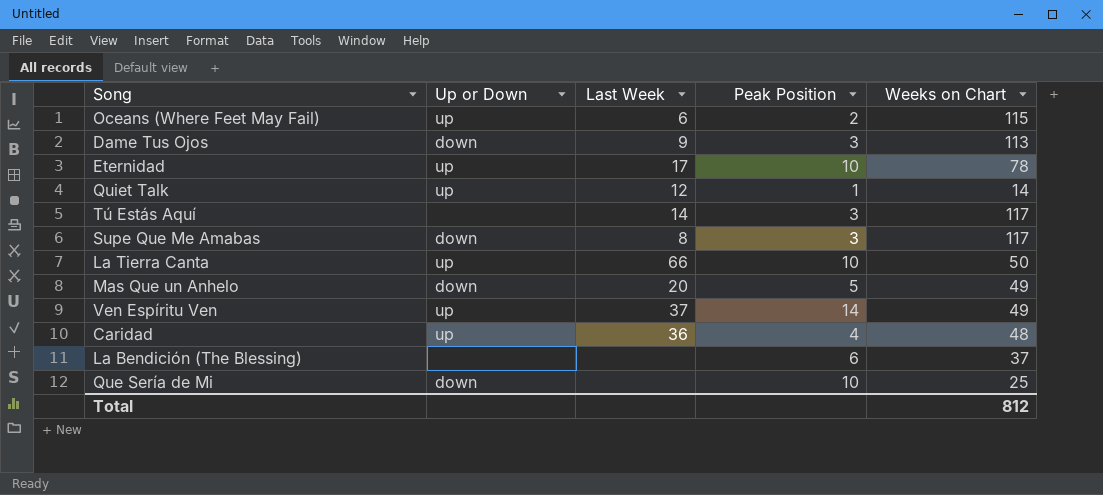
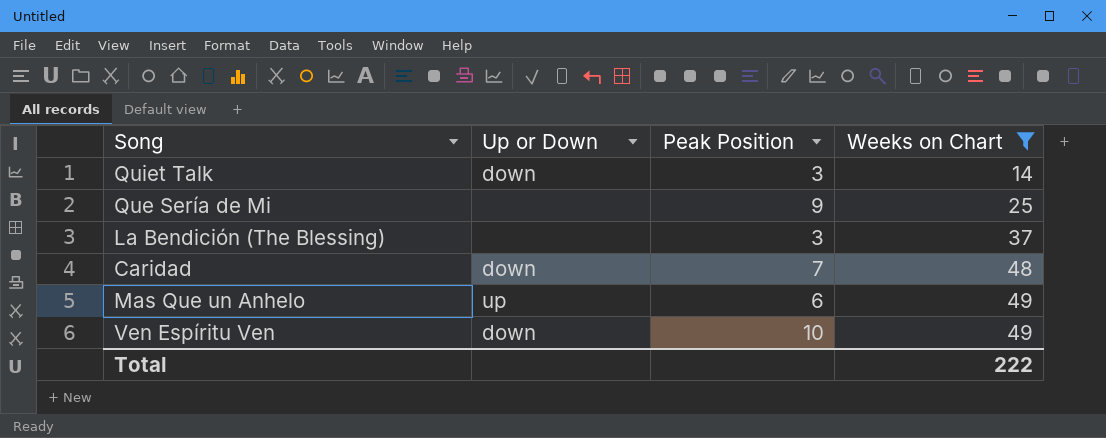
filter: none -> Weeks on Chart <= 49
row order: none -> Weeks on Chart ascending
column Last Week | position: 3 -> none
Quiet Talk | Up or Down: up -> down
Quiet Talk | Peak Position: 1 -> 3
Que Sería de Mi | Up or Down: down -> none
Que Sería de Mi | Peak Position: 10 -> 9
La Bendición (The Blessing) | Peak Position: 6 -> 3
Caridad | Up or Down: up -> down
Caridad | Peak Position: 4 -> 7
Mas Que un Anhelo | Up or Down: down -> up
Mas Que un Anhelo | Peak Position: 5 -> 6
Ven Espíritu Ven | Up or Down: up -> down
Ven Espíritu Ven | Peak Position: 14 -> 10
Total | Weeks on Chart: 812 -> 222

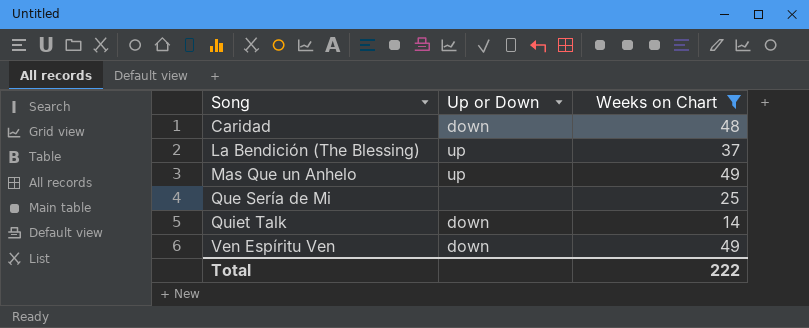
row order: Weeks on Chart ascending -> Song ascending
column Peak Position | position: 3 -> none
La Bendición (The Blessing) | Up or Down: none -> up

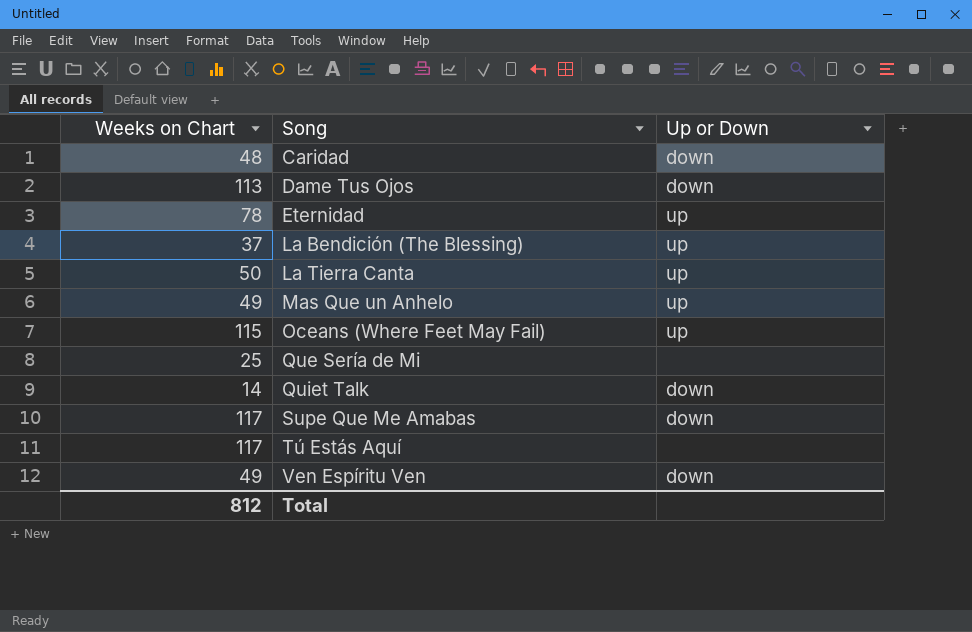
filter: Weeks on Chart <= 49 -> none
column Weeks on Chart | position: 3 -> 1
Total | Weeks on Chart: 222 -> 812

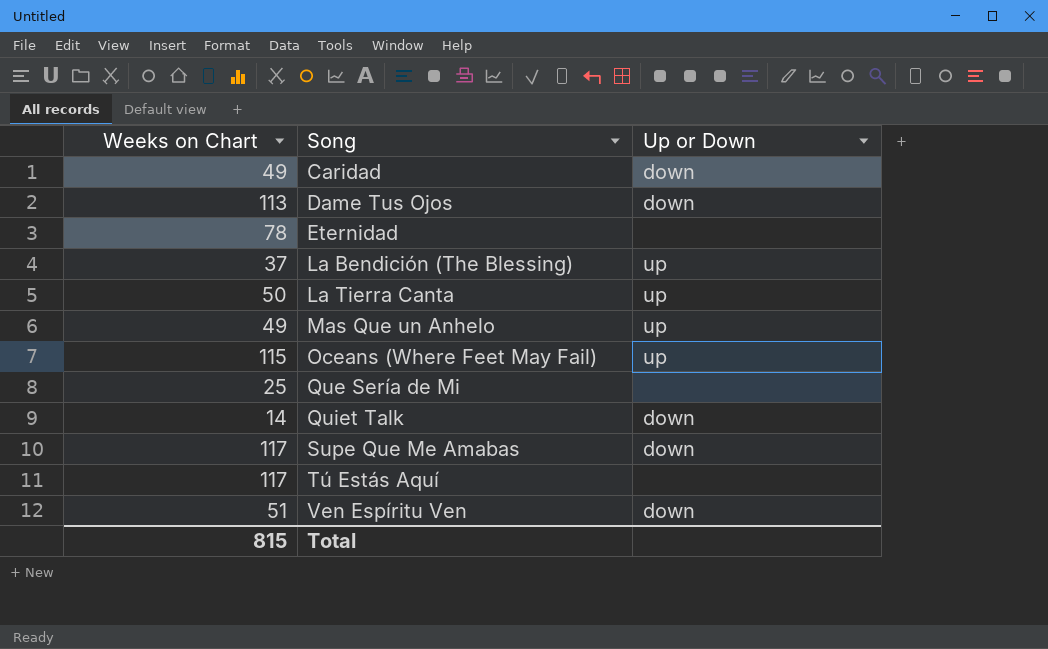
Caridad | Weeks on Chart: 48 -> 49
Eternidad | Up or Down: up -> none
Ven Espíritu Ven | Weeks on Chart: 49 -> 51
Total | Weeks on Chart: 812 -> 815

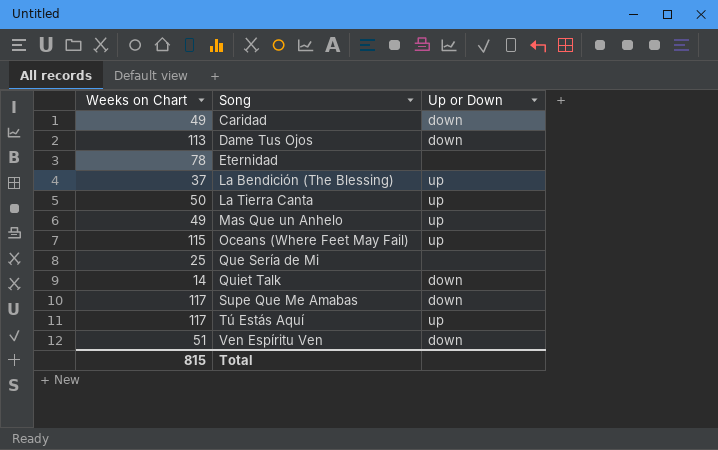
Tú Estás Aquí | Up or Down: none -> up

